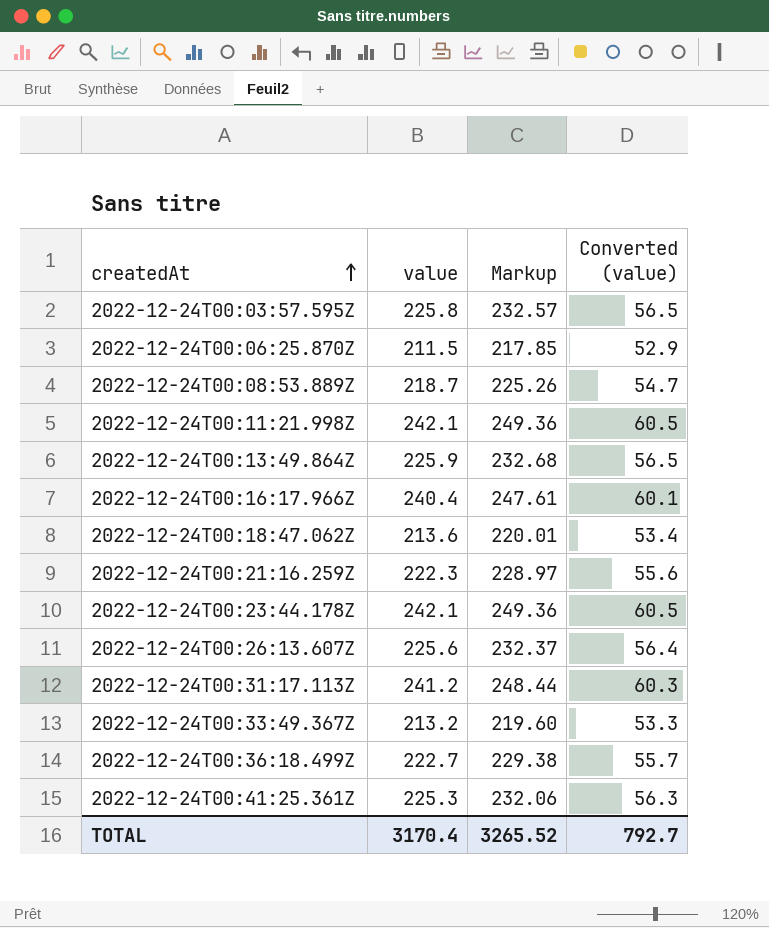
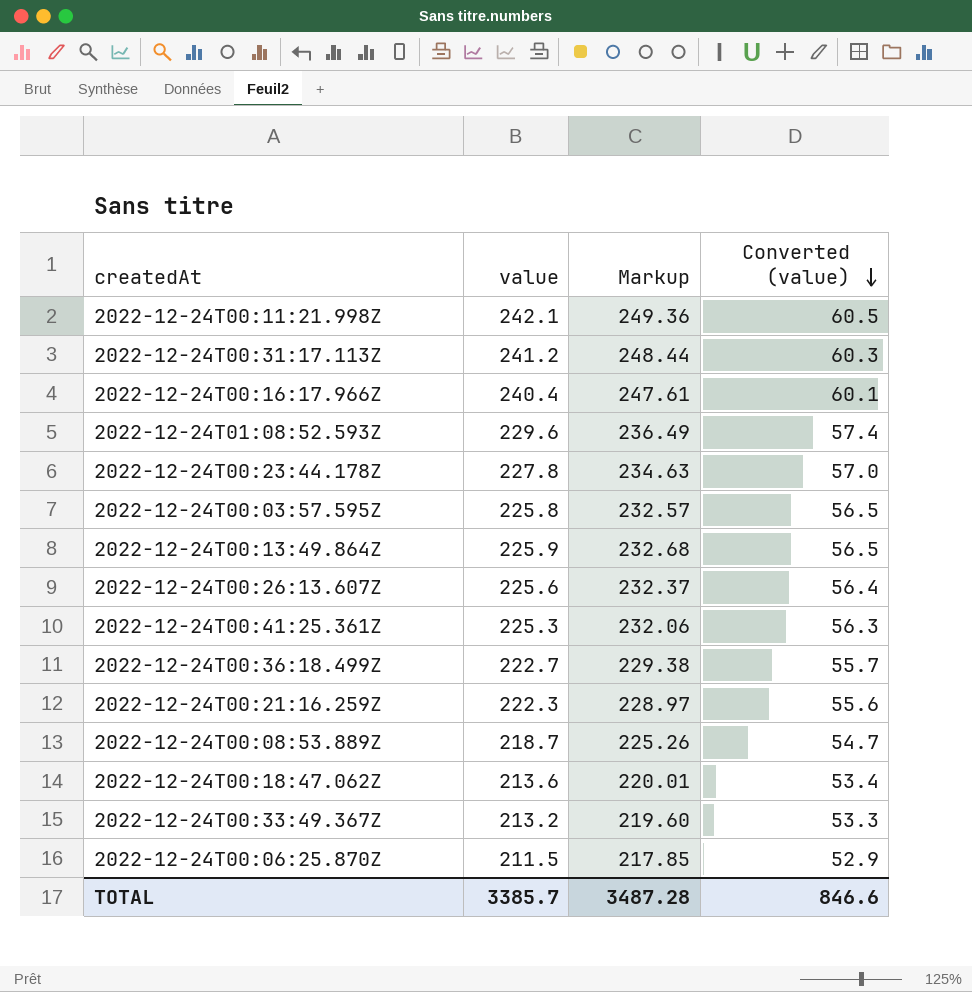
row order: createdAt ascending -> Converted (value) descending
row 2022-12-24T01:08:52.593Z: none -> 229.6 | 236.49 | 57.4
2022-12-24T00:23:44.178Z | value: 242.1 -> 227.8
2022-12-24T00:23:44.178Z | Markup: 249.36 -> 234.63
2022-12-24T00:23:44.178Z | Converted (value): 60.5 -> 57.0
TOTAL | value: 3170.4 -> 3385.7
TOTAL | Markup: 3265.52 -> 3487.28
TOTAL | Converted (value): 792.7 -> 846.6

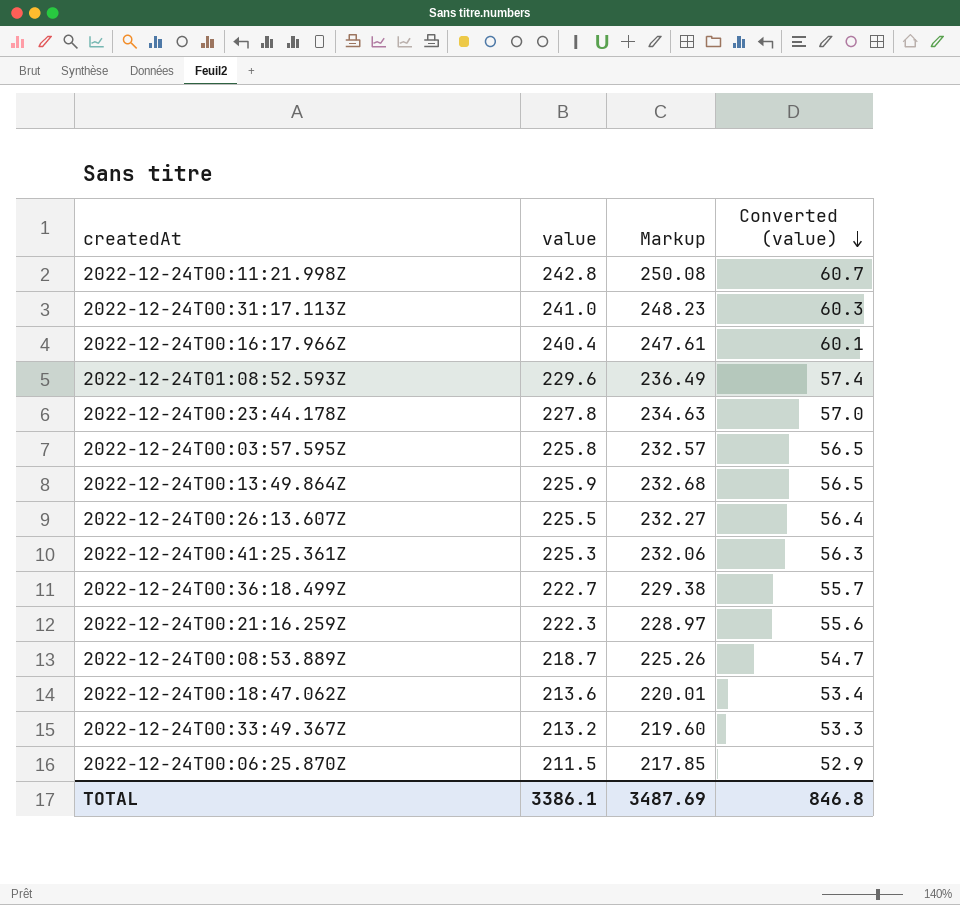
2022-12-24T00:11:21.998Z | value: 242.1 -> 242.8
2022-12-24T00:11:21.998Z | Markup: 249.36 -> 250.08
2022-12-24T00:11:21.998Z | Converted (value): 60.5 -> 60.7
2022-12-24T00:31:17.113Z | value: 241.2 -> 241.0
2022-12-24T00:31:17.113Z | Markup: 248.44 -> 248.23
2022-12-24T00:26:13.607Z | value: 225.6 -> 225.5
2022-12-24T00:26:13.607Z | Markup: 232.37 -> 232.27
TOTAL | value: 3385.7 -> 3386.1
TOTAL | Markup: 3487.28 -> 3487.69
TOTAL | Converted (value): 846.6 -> 846.8

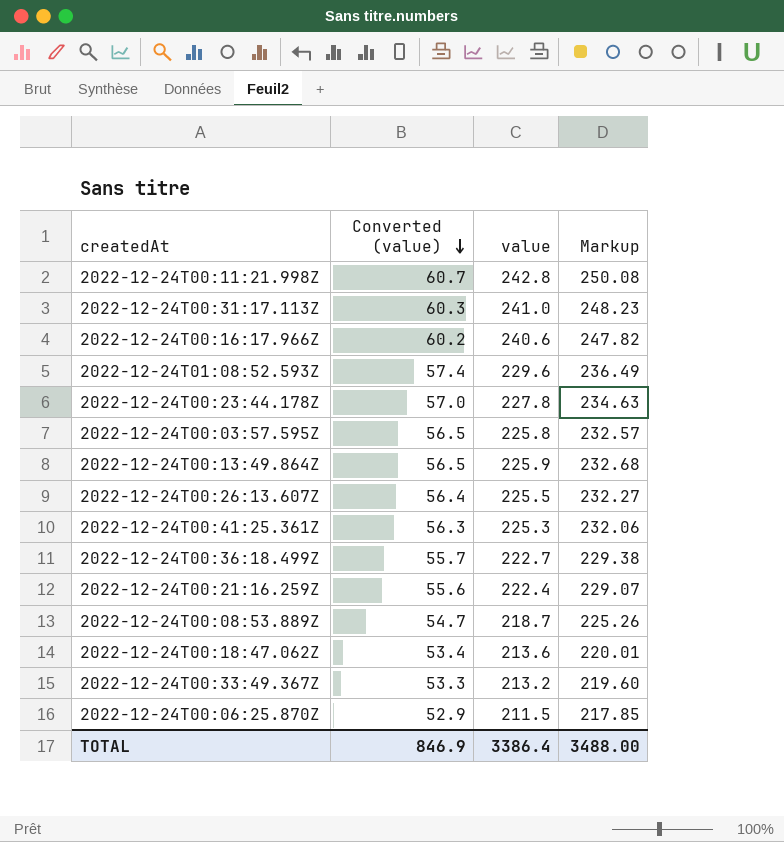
column Converted (value) | position: 4 -> 2
2022-12-24T00:16:17.966Z | Converted (value): 60.1 -> 60.2
2022-12-24T00:16:17.966Z | value: 240.4 -> 240.6
2022-12-24T00:16:17.966Z | Markup: 247.61 -> 247.82
2022-12-24T00:21:16.259Z | value: 222.3 -> 222.4
2022-12-24T00:21:16.259Z | Markup: 228.97 -> 229.07
TOTAL | Converted (value): 846.8 -> 846.9
TOTAL | value: 3386.1 -> 3386.4
TOTAL | Markup: 3487.69 -> 3488.00

